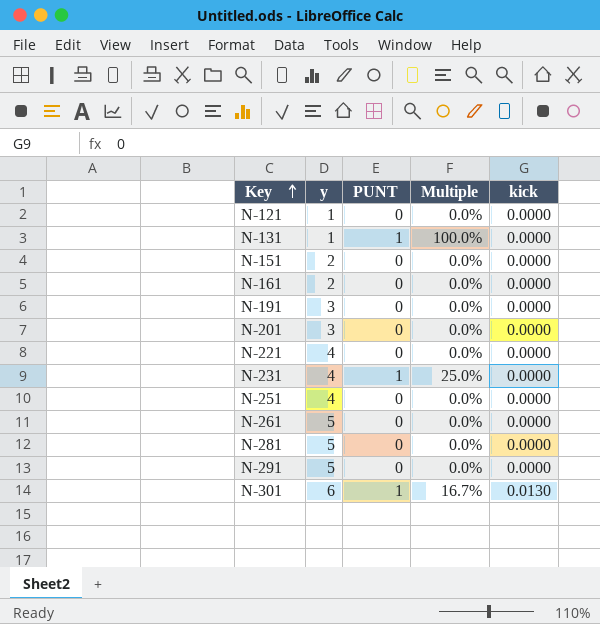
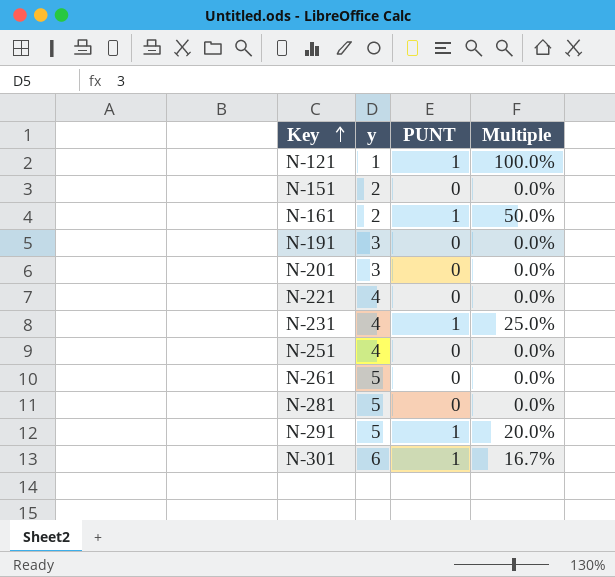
column kick | position: 5 -> none
row N-131: 1 | 1 | 100.0% | 0.0000 -> none
N-121 | PUNT: 0 -> 1
N-121 | Multiple: 0.0% -> 100.0%
N-161 | PUNT: 0 -> 1
N-161 | Multiple: 0.0% -> 50.0%
N-291 | PUNT: 0 -> 1
N-291 | Multiple: 0.0% -> 20.0%

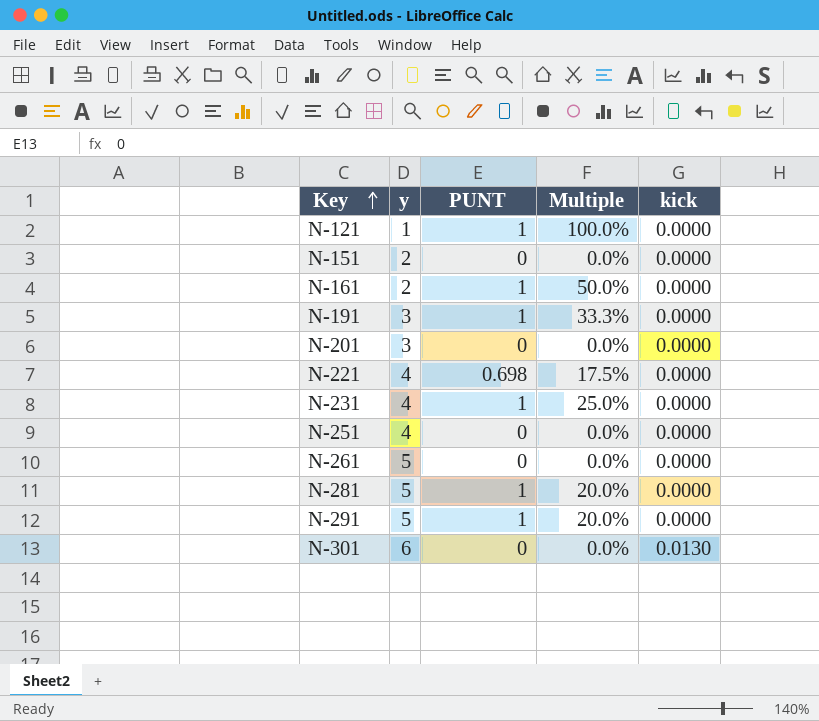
column kick | position: none -> 5
N-191 | PUNT: 0 -> 1
N-191 | Multiple: 0.0% -> 33.3%
N-221 | PUNT: 0 -> 0.698
N-221 | Multiple: 0.0% -> 17.5%
N-281 | PUNT: 0 -> 1
N-281 | Multiple: 0.0% -> 20.0%
N-301 | PUNT: 1 -> 0
N-301 | Multiple: 16.7% -> 0.0%

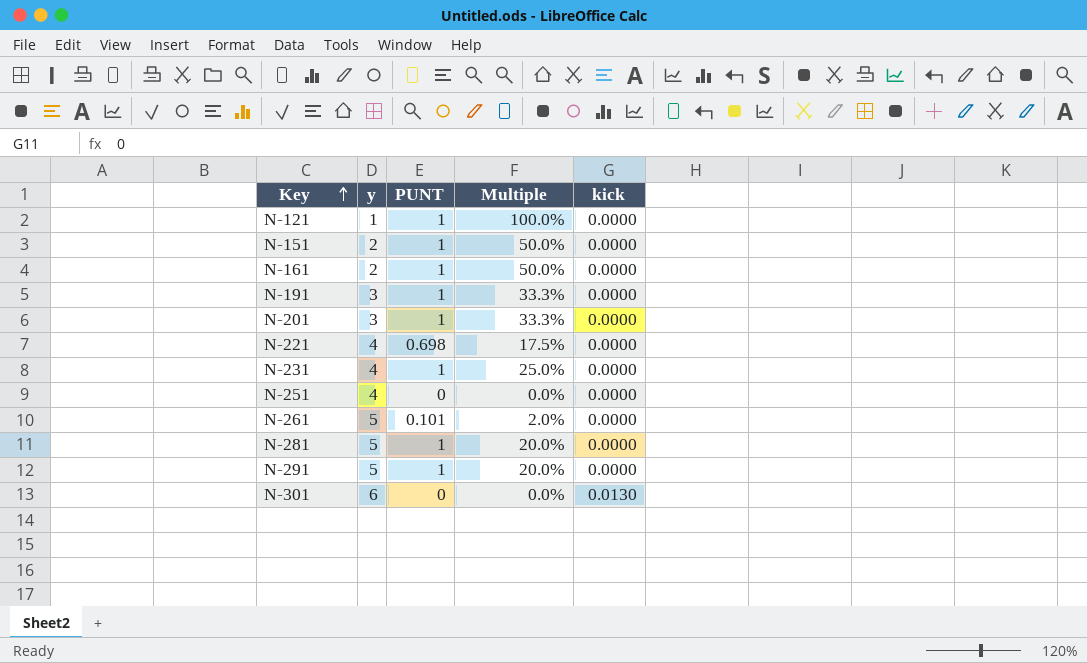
N-151 | PUNT: 0 -> 1
N-151 | Multiple: 0.0% -> 50.0%
N-201 | PUNT: 0 -> 1
N-201 | Multiple: 0.0% -> 33.3%
N-261 | PUNT: 0 -> 0.101
N-261 | Multiple: 0.0% -> 2.0%

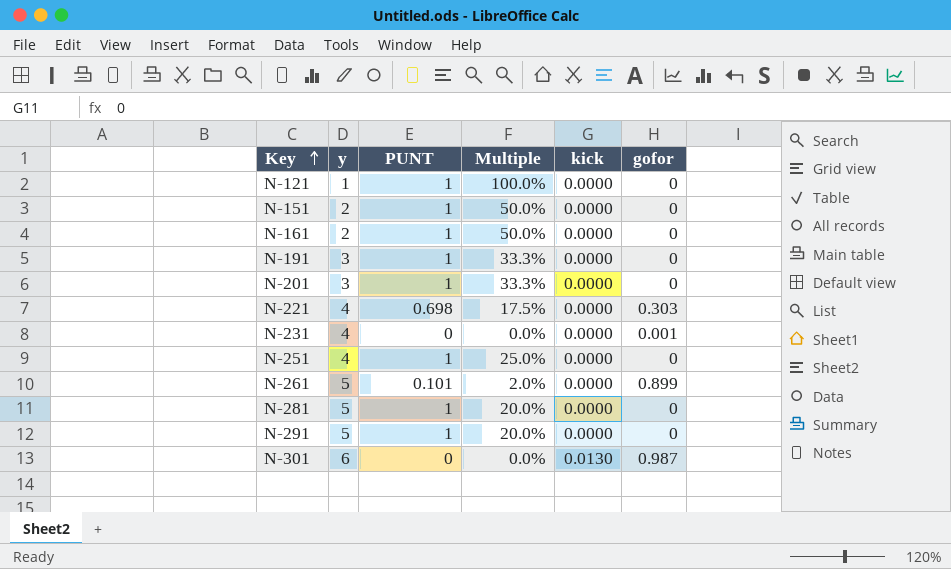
column gofor | position: none -> 6
N-231 | PUNT: 1 -> 0
N-231 | Multiple: 25.0% -> 0.0%
N-251 | PUNT: 0 -> 1
N-251 | Multiple: 0.0% -> 25.0%

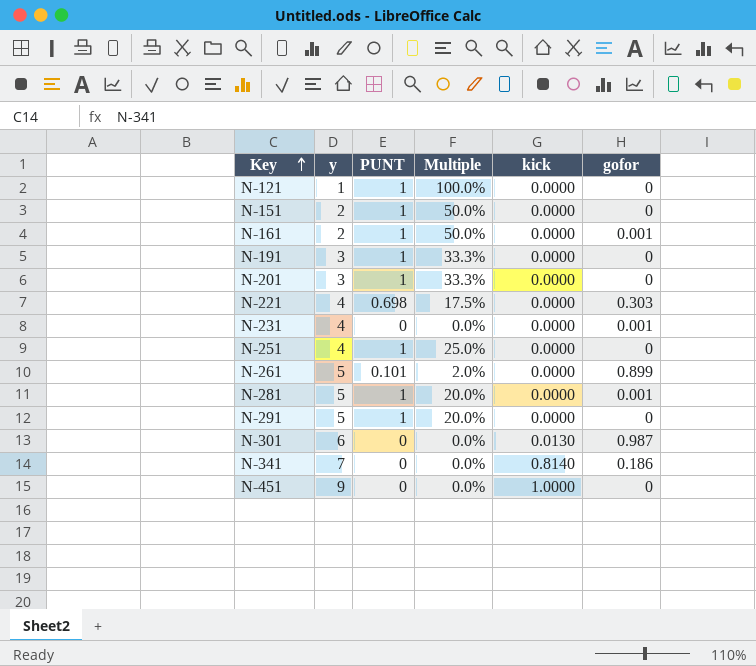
N-161 | gofor: 0 -> 0.001
N-281 | gofor: 0 -> 0.001
row N-341: none -> 7 | 0 | 0.0% | 0.8140 | 0.186
row N-451: none -> 9 | 0 | 0.0% | 1.0000 | 0

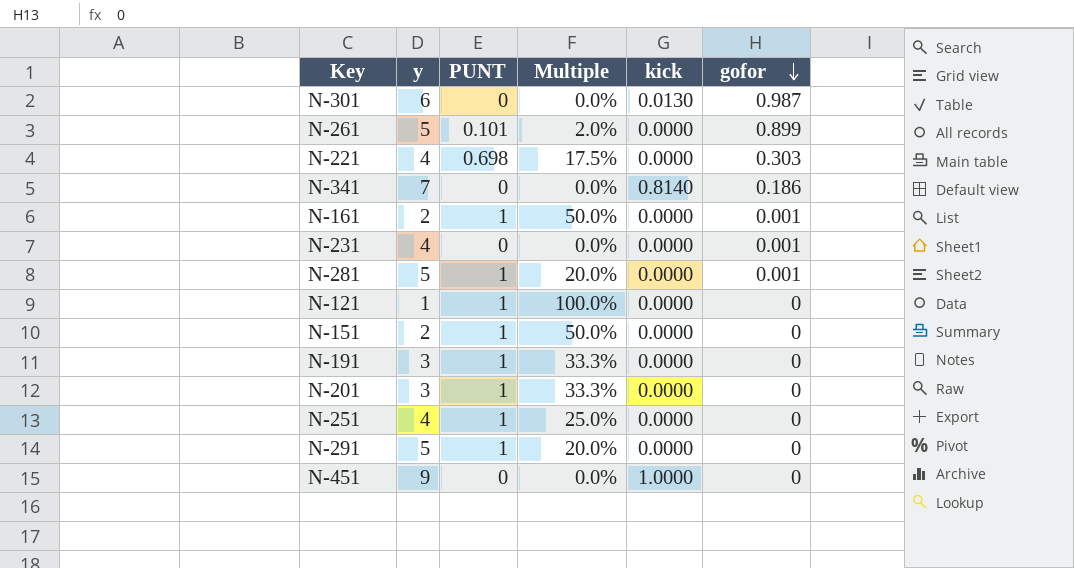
row order: Key ascending -> gofor descending

